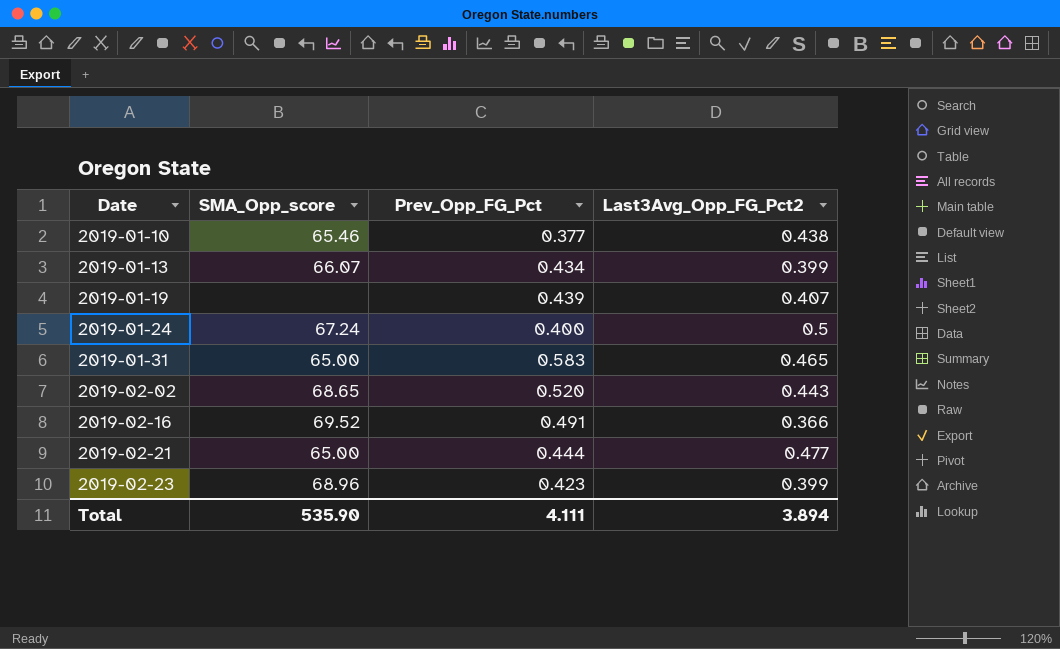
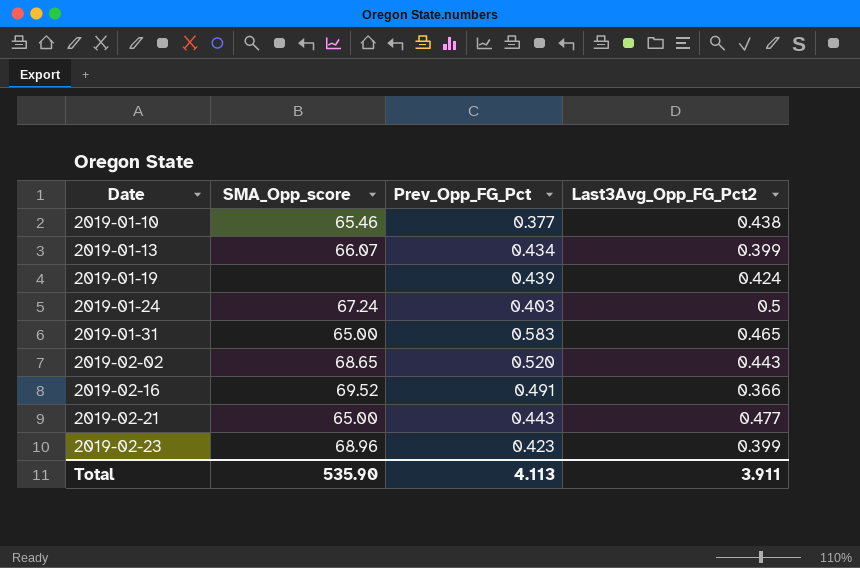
2019-01-19 | Last3Avg_Opp_FG_Pct2: 0.407 -> 0.424
2019-01-24 | Prev_Opp_FG_Pct: 0.400 -> 0.403
2019-02-21 | Prev_Opp_FG_Pct: 0.444 -> 0.443
Total | Prev_Opp_FG_Pct: 4.111 -> 4.113
Total | Last3Avg_Opp_FG_Pct2: 3.894 -> 3.911

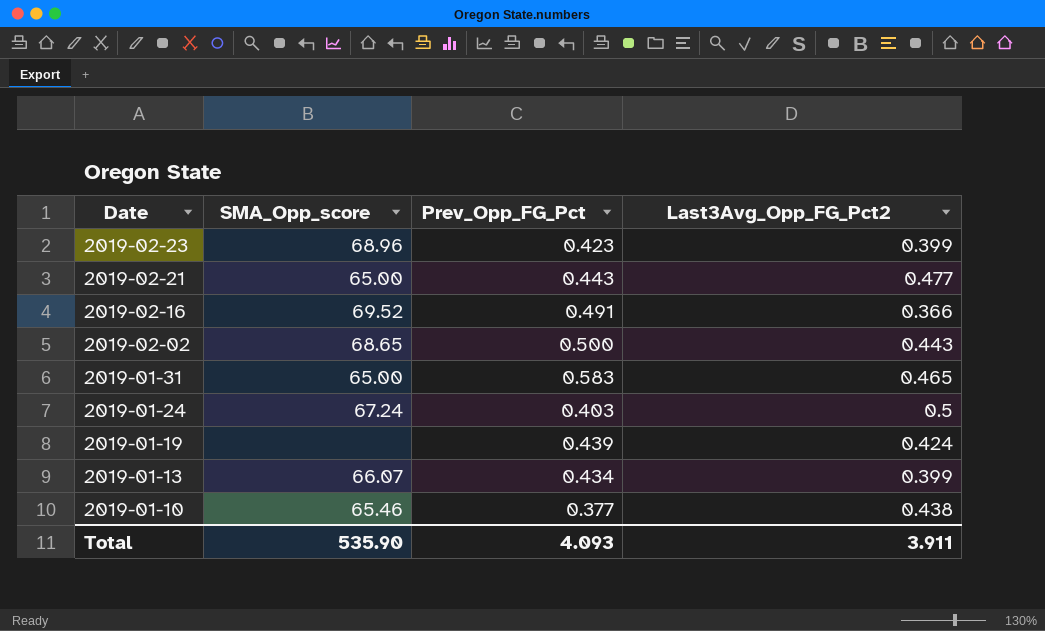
row order: Date ascending -> Date descending
2019-02-02 | Prev_Opp_FG_Pct: 0.520 -> 0.500
Total | Prev_Opp_FG_Pct: 4.113 -> 4.093

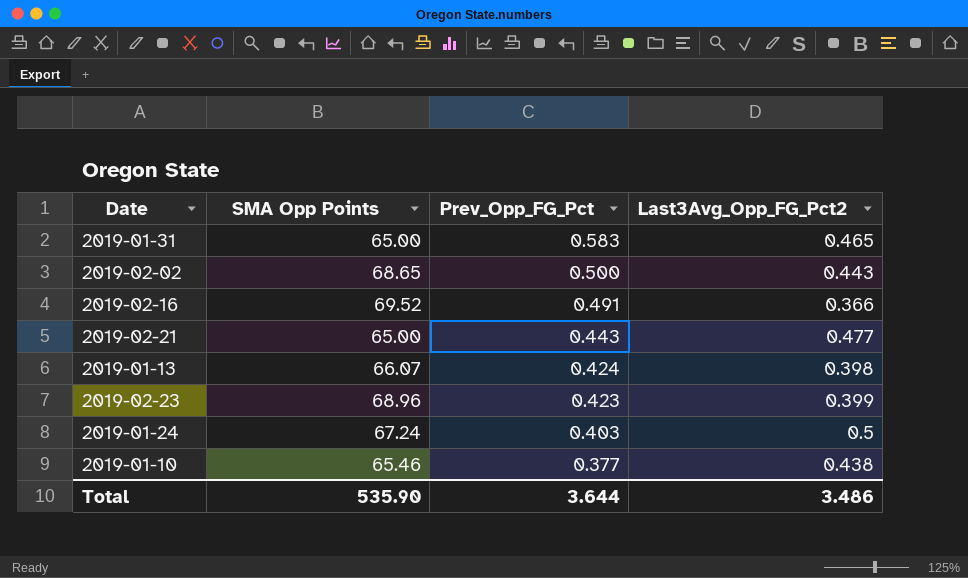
row order: Date descending -> Prev_Opp_FG_Pct descending
column name: SMA_Opp_score -> SMA Opp Points
row 2019-01-19: none | 0.439 | 0.424 -> none
2019-01-13 | Prev_Opp_FG_Pct: 0.434 -> 0.424
2019-01-13 | Last3Avg_Opp_FG_Pct2: 0.399 -> 0.398
Total | Prev_Opp_FG_Pct: 4.093 -> 3.644
Total | Last3Avg_Opp_FG_Pct2: 3.911 -> 3.486

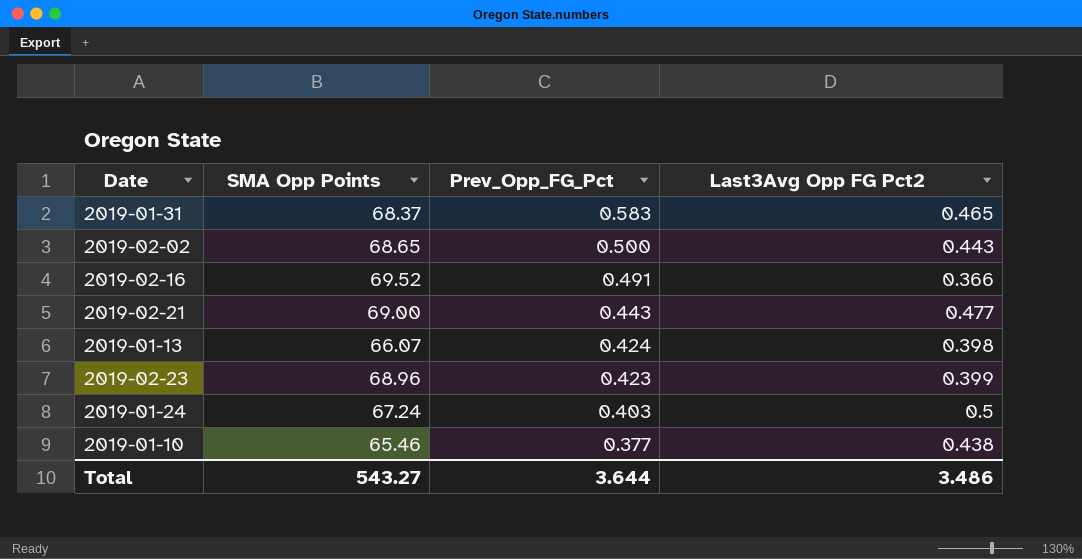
column name: Last3Avg_Opp_FG_Pct2 -> Last3Avg Opp FG Pct2
2019-01-31 | SMA Opp Points: 65.00 -> 68.37
2019-02-21 | SMA Opp Points: 65.00 -> 69.00
Total | SMA Opp Points: 535.90 -> 543.27

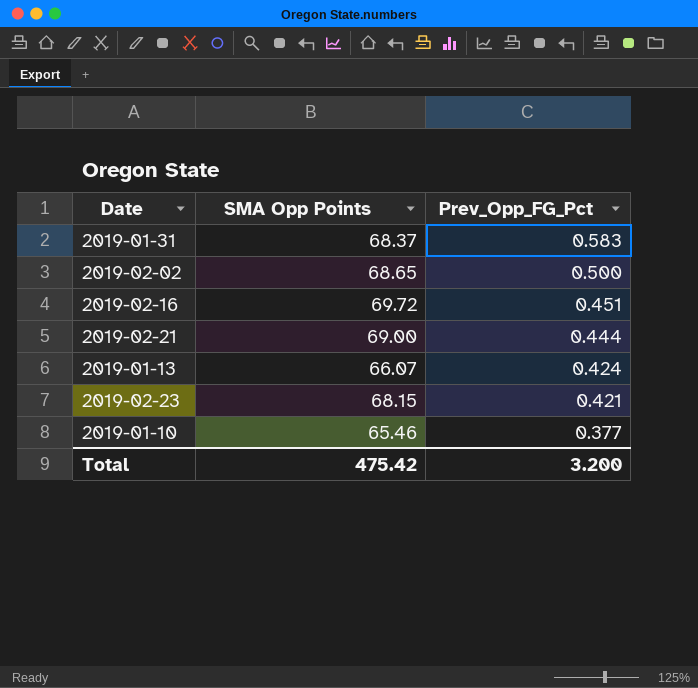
column Last3Avg Opp FG Pct2 | position: 4 -> none
row 2019-01-24: 67.24 | 0.403 | 0.5 -> none
2019-02-16 | SMA Opp Points: 69.52 -> 69.72
2019-02-16 | Prev_Opp_FG_Pct: 0.491 -> 0.451
2019-02-21 | Prev_Opp_FG_Pct: 0.443 -> 0.444
2019-02-23 | SMA Opp Points: 68.96 -> 68.15
2019-02-23 | Prev_Opp_FG_Pct: 0.423 -> 0.421
Total | SMA Opp Points: 543.27 -> 475.42
Total | Prev_Opp_FG_Pct: 3.644 -> 3.200

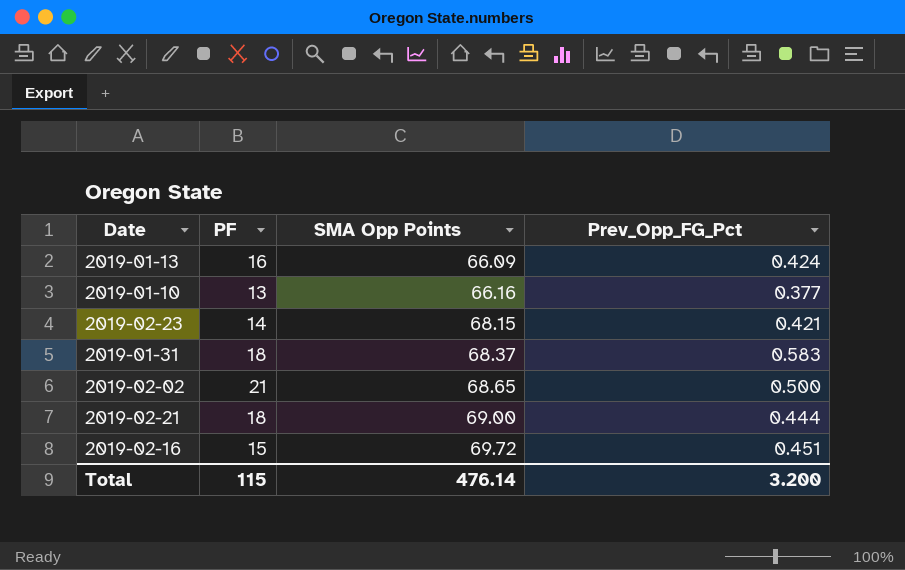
row order: Prev_Opp_FG_Pct descending -> SMA Opp Points ascending
column PF | position: none -> 2
2019-01-13 | SMA Opp Points: 66.07 -> 66.09
2019-01-10 | SMA Opp Points: 65.46 -> 66.16
Total | SMA Opp Points: 475.42 -> 476.14

